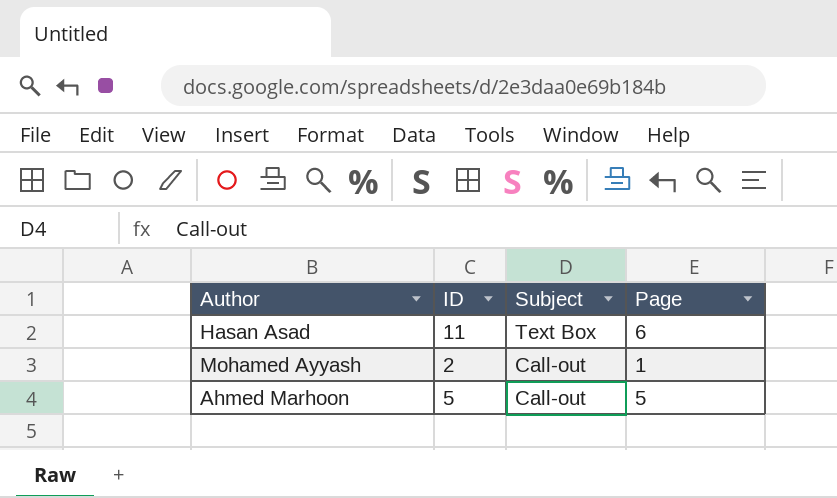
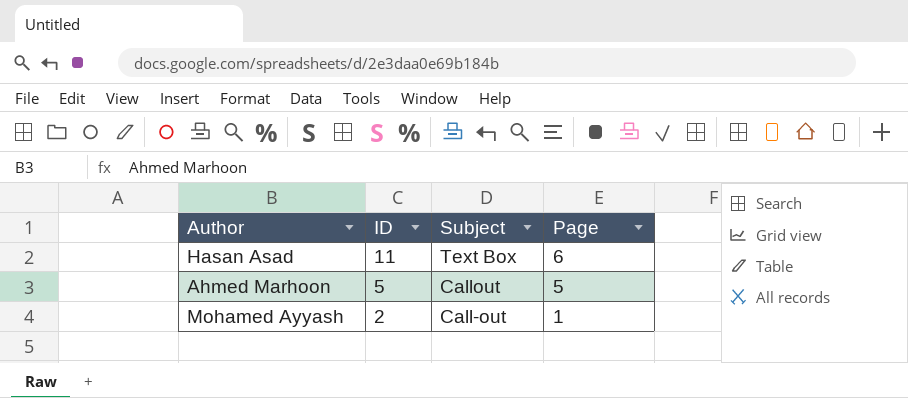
row order: Subject descending -> ID descending
Ahmed Marhoon | Subject: Call-out -> Callout

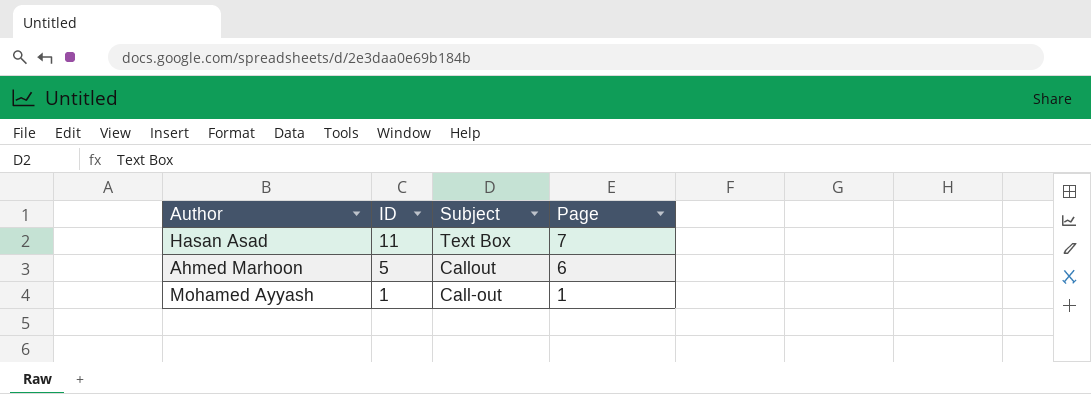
Hasan Asad | Page: 6 -> 7
Ahmed Marhoon | Page: 5 -> 6
Mohamed Ayyash | ID: 2 -> 1

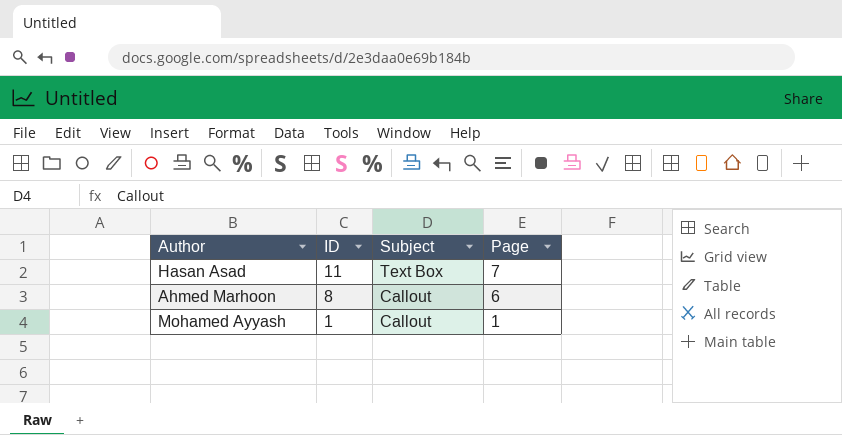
Ahmed Marhoon | ID: 5 -> 8
Mohamed Ayyash | Subject: Call-out -> Callout

